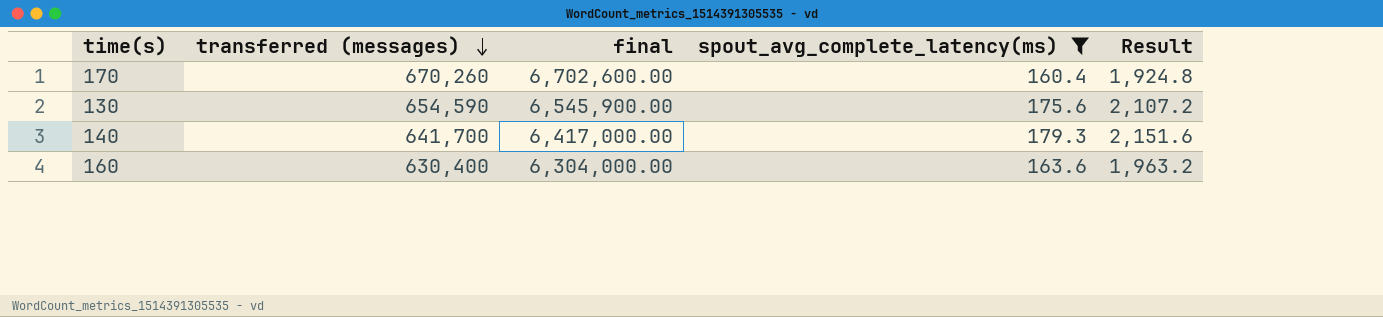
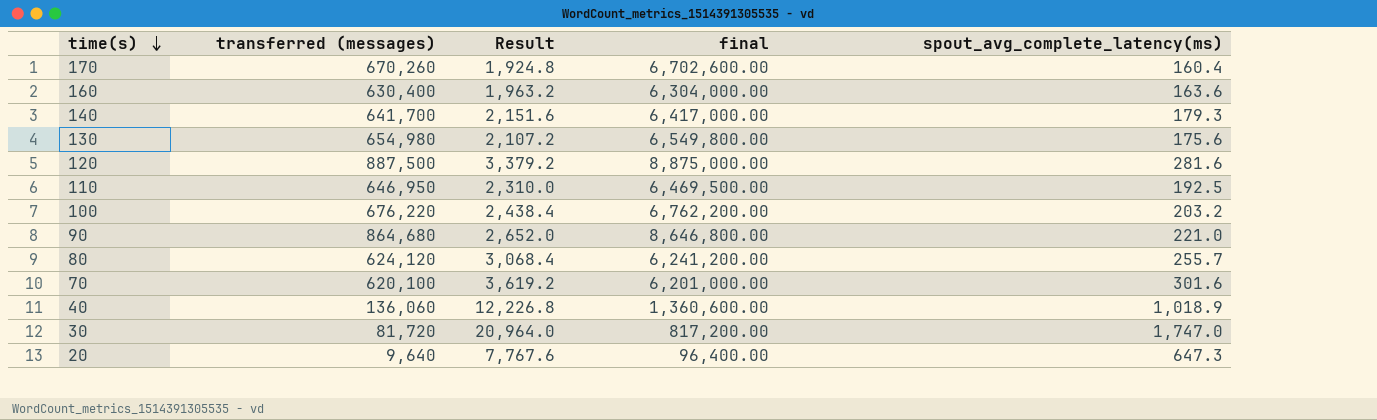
filter: spout_avg_complete_latency(ms) <= 179.3 -> none
row order: transferred (messages) descending -> time(s) descending
column Result | position: 5 -> 3
130 | transferred (messages): 654,590 -> 654,980
130 | final: 6,545,900.00 -> 6,549,800.00

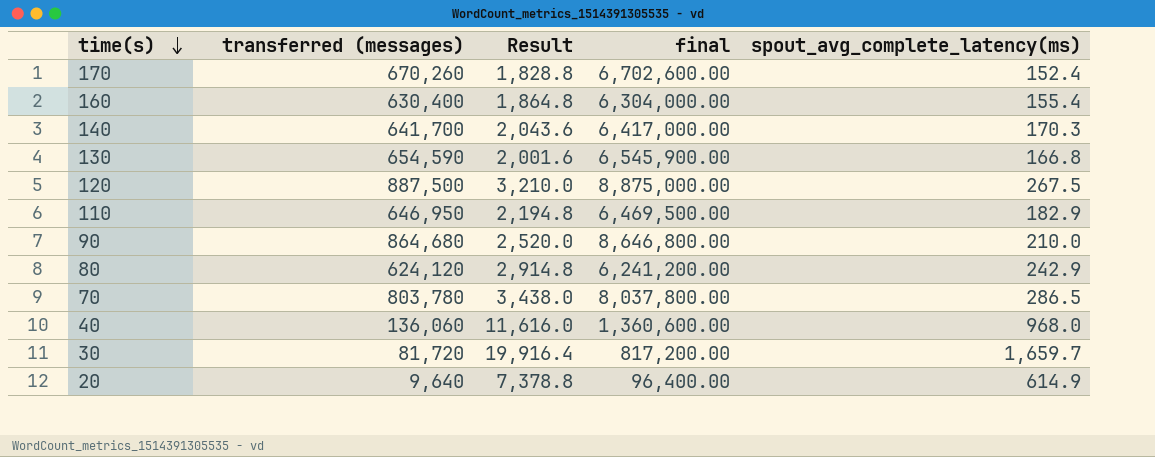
row 100: 676,220 | 2,438.4 | 6,762,200.00 | 203.2 -> none
170 | Result: 1,924.8 -> 1,828.8
170 | spout_avg_complete_latency(ms): 160.4 -> 152.4
160 | Result: 1,963.2 -> 1,864.8
160 | spout_avg_complete_latency(ms): 163.6 -> 155.4
140 | Result: 2,151.6 -> 2,043.6
140 | spout_avg_complete_latency(ms): 179.3 -> 170.3
130 | transferred (messages): 654,980 -> 654,590
130 | Result: 2,107.2 -> 2,001.6
130 | final: 6,549,800.00 -> 6,545,900.00
130 | spout_avg_complete_latency(ms): 175.6 -> 166.8
120 | Result: 3,379.2 -> 3,210.0
120 | spout_avg_complete_latency(ms): 281.6 -> 267.5
110 | Result: 2,310.0 -> 2,194.8
110 | spout_avg_complete_latency(ms): 192.5 -> 182.9
90 | Result: 2,652.0 -> 2,520.0
90 | spout_avg_complete_latency(ms): 221.0 -> 210.0
80 | Result: 3,068.4 -> 2,914.8
80 | spout_avg_complete_latency(ms): 255.7 -> 242.9
70 | transferred (messages): 620,100 -> 803,780
70 | Result: 3,619.2 -> 3,438.0
70 | final: 6,201,000.00 -> 8,037,800.00
70 | spout_avg_complete_latency(ms): 301.6 -> 286.5
40 | Result: 12,226.8 -> 11,616.0
40 | spout_avg_complete_latency(ms): 1,018.9 -> 968.0
30 | Result: 20,964.0 -> 19,916.4
30 | spout_avg_complete_latency(ms): 1,747.0 -> 1,659.7
20 | Result: 7,767.6 -> 7,378.8
20 | spout_avg_complete_latency(ms): 647.3 -> 614.9

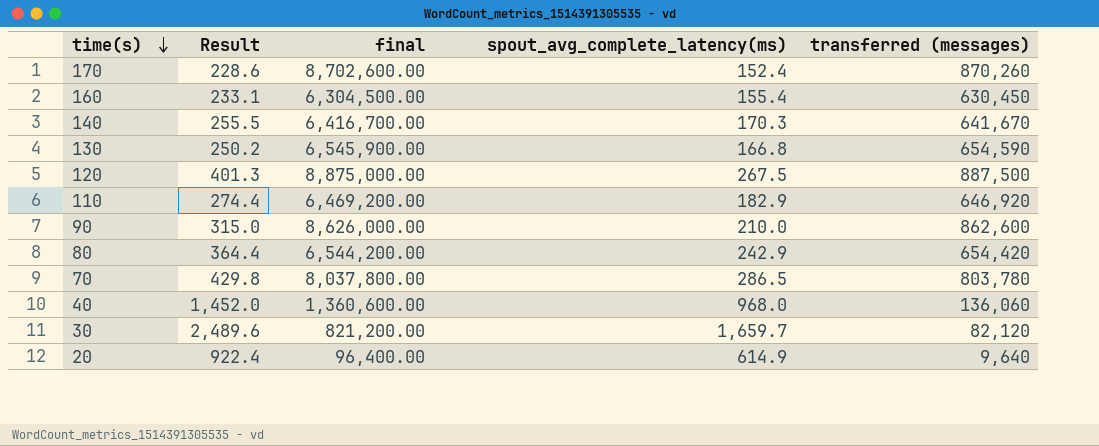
column Result | formula: [spout_avg_complete_latency(ms)] * 12 -> [spout_avg_complete_latency(ms)] * 1.5
column transferred (messages) | position: 2 -> 5
170 | final: 6,702,600.00 -> 8,702,600.00
170 | transferred (messages): 670,260 -> 870,260
160 | final: 6,304,000.00 -> 6,304,500.00
160 | transferred (messages): 630,400 -> 630,450
140 | final: 6,417,000.00 -> 6,416,700.00
140 | transferred (messages): 641,700 -> 641,670
110 | final: 6,469,500.00 -> 6,469,200.00
110 | transferred (messages): 646,950 -> 646,920
90 | final: 8,646,800.00 -> 8,626,000.00
90 | transferred (messages): 864,680 -> 862,600
80 | final: 6,241,200.00 -> 6,544,200.00
80 | transferred (messages): 624,120 -> 654,420
30 | final: 817,200.00 -> 821,200.00
30 | transferred (messages): 81,720 -> 82,120

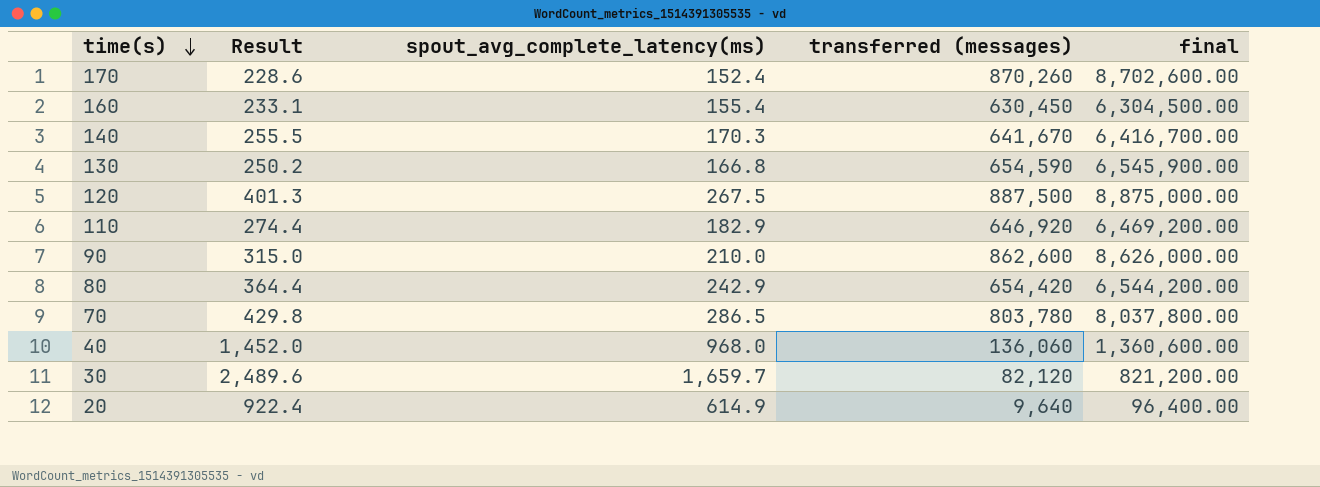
column final | position: 3 -> 5

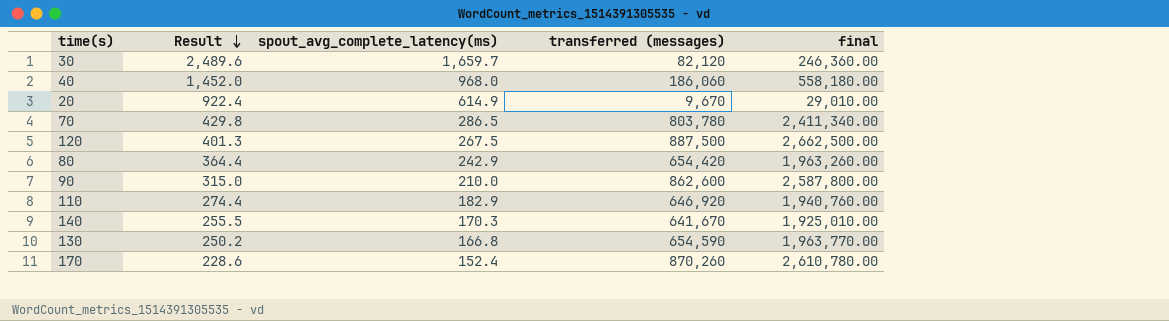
row order: time(s) descending -> Result descending
column final | formula: [transferred (messages)] * 10 -> [transferred (messages)] * 3
row 160: 233.1 | 155.4 | 630,450 | 6,304,500.00 -> none
40 | transferred (messages): 136,060 -> 186,060
20 | transferred (messages): 9,640 -> 9,670

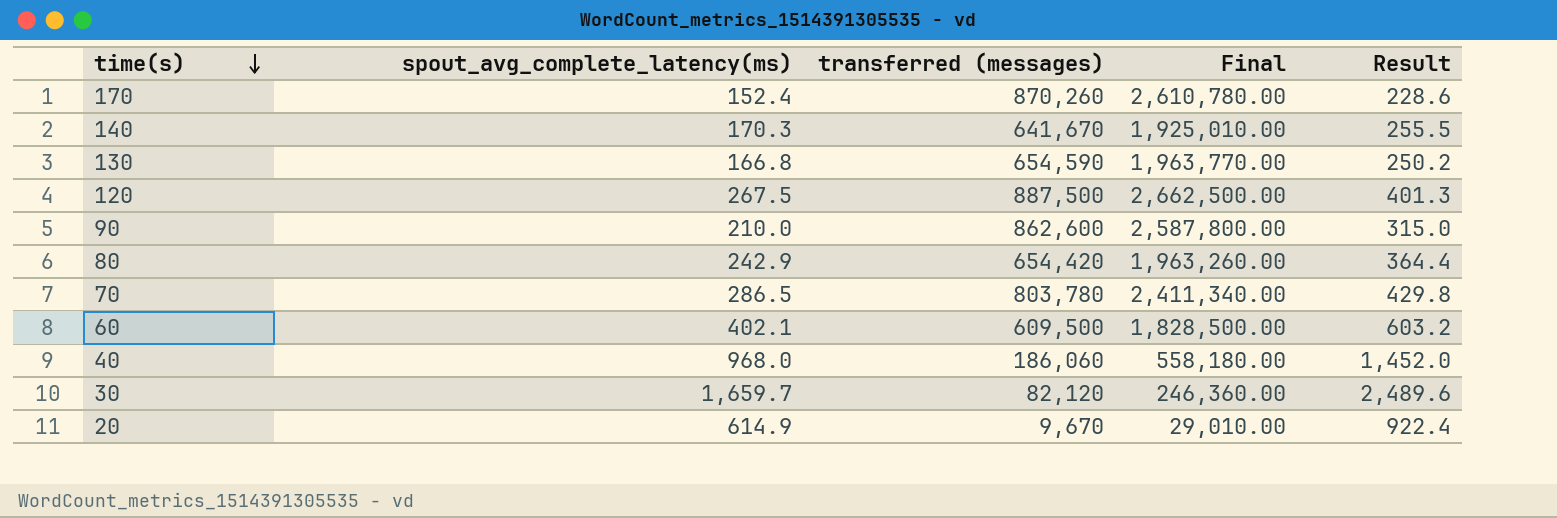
row order: Result descending -> time(s) descending
column name: final -> Final
column Result | position: 2 -> 5
row 110: 274.4 | 182.9 | 646,920 | 1,940,760.00 -> none
row 60: none -> 402.1 | 609,500 | 1,828,500.00 | 603.2

